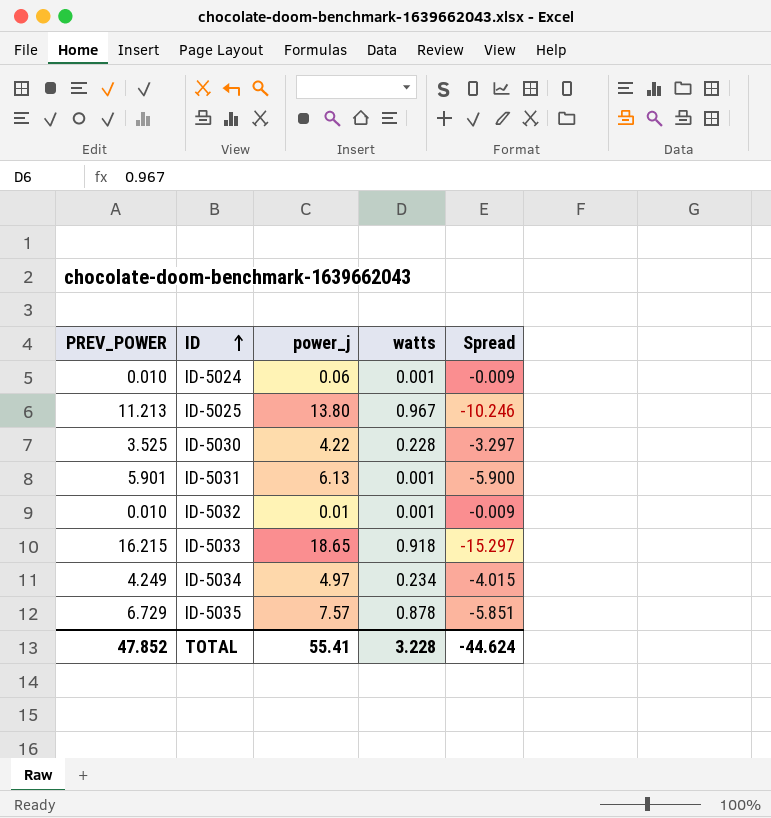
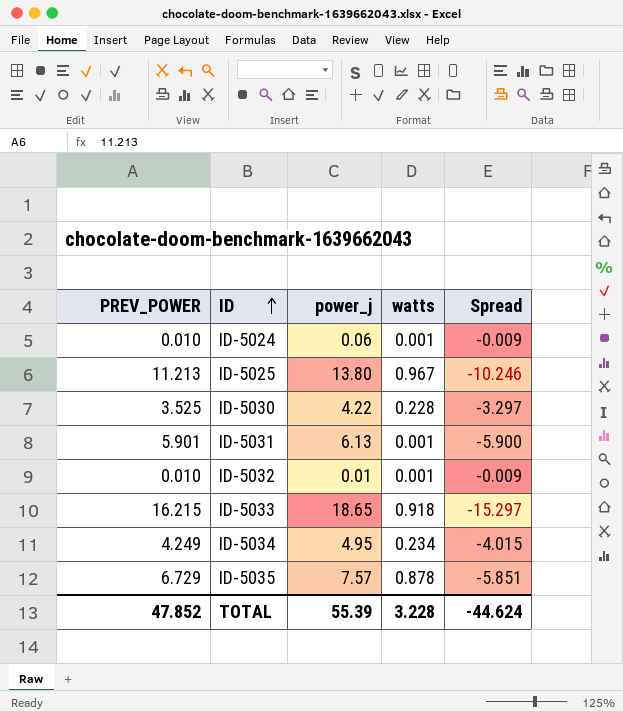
ID-5034 | power_j: 4.97 -> 4.95
TOTAL | power_j: 55.41 -> 55.39

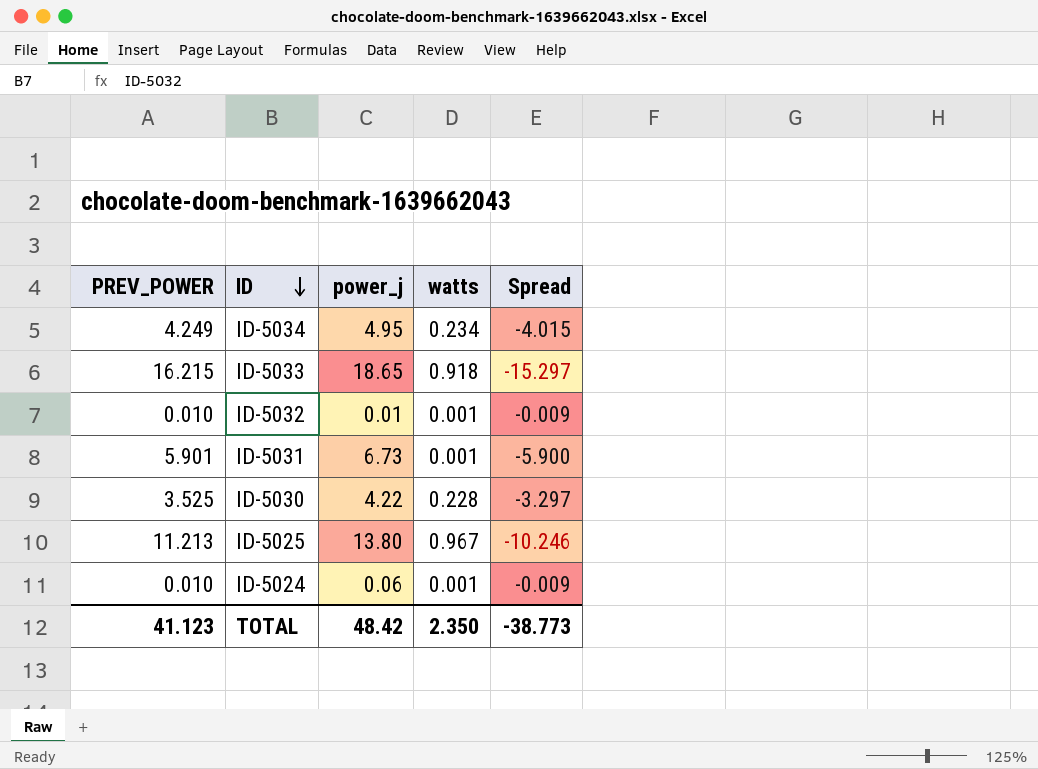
row order: ID ascending -> ID descending
row ID-5035: 6.729 | 7.57 | 0.878 | -5.851 -> none
ID-5031 | power_j: 6.13 -> 6.73
TOTAL | PREV_POWER: 47.852 -> 41.123
TOTAL | power_j: 55.39 -> 48.42
TOTAL | watts: 3.228 -> 2.350
TOTAL | Spread: -44.624 -> -38.773

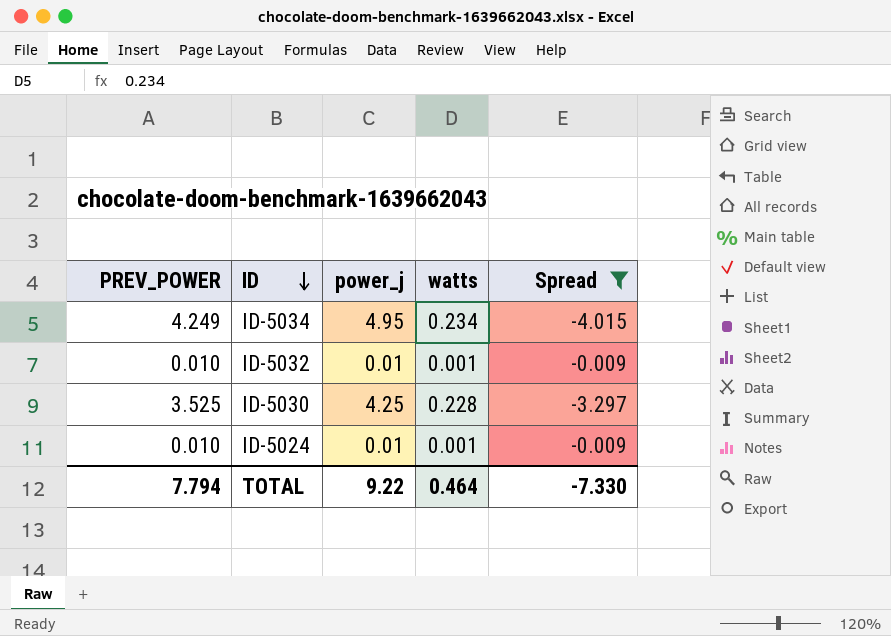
filter: none -> Spread >= -4.015
ID-5030 | power_j: 4.22 -> 4.25
ID-5024 | power_j: 0.06 -> 0.01
TOTAL | PREV_POWER: 41.123 -> 7.794
TOTAL | power_j: 48.42 -> 9.22
TOTAL | watts: 2.350 -> 0.464
TOTAL | Spread: -38.773 -> -7.330

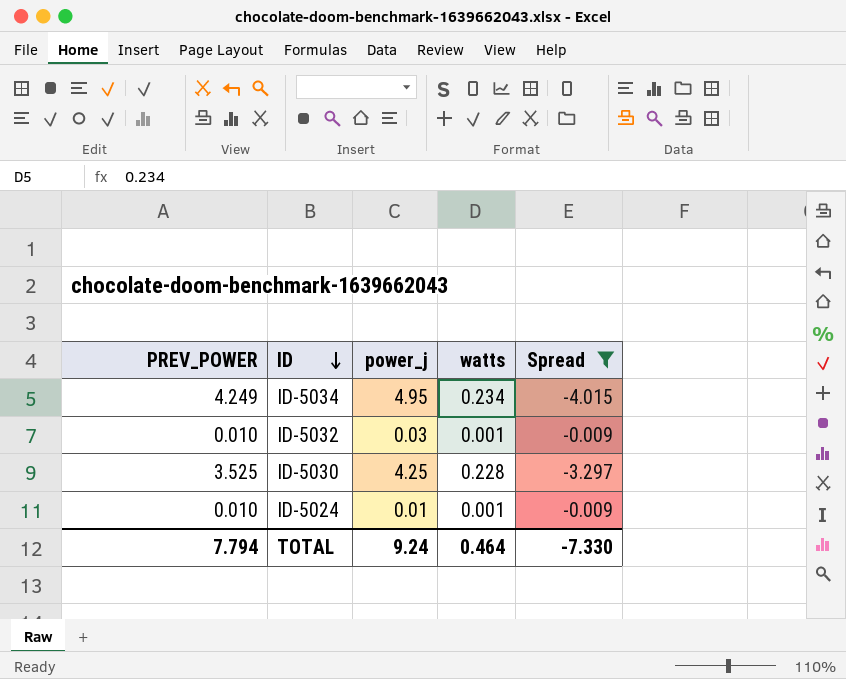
ID-5032 | power_j: 0.01 -> 0.03
TOTAL | power_j: 9.22 -> 9.24

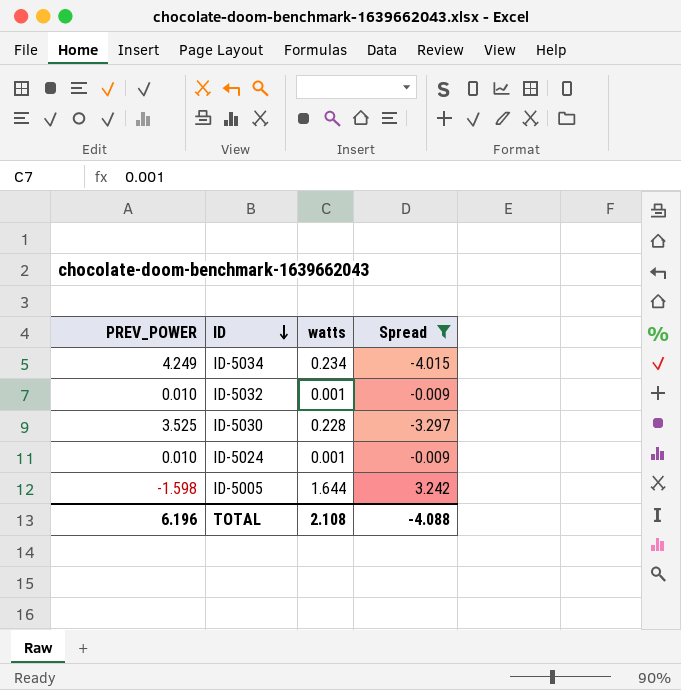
column power_j | position: 3 -> none
row ID-5005: none -> -1.598 | 1.644 | 3.242
TOTAL | PREV_POWER: 7.794 -> 6.196
TOTAL | watts: 0.464 -> 2.108
TOTAL | Spread: -7.330 -> -4.088

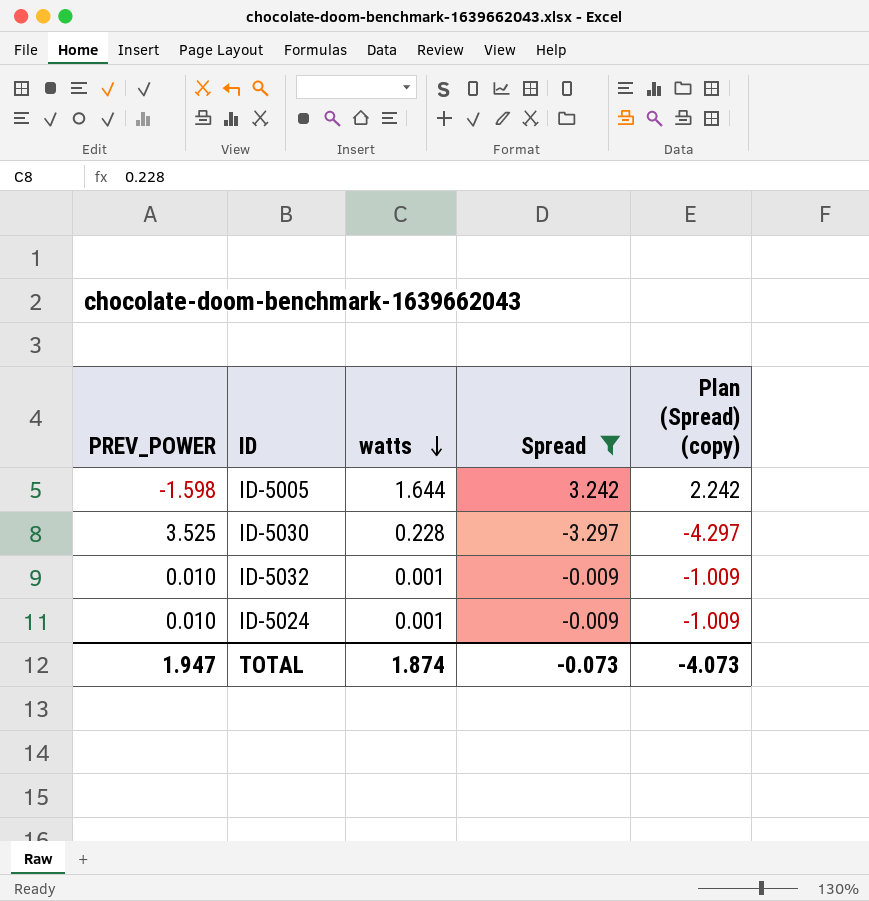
row order: ID descending -> watts descending
column Plan (Spread) (copy) | formula: none -> [Spread] - 1
row ID-5034: 4.249 | 0.234 | -4.015 -> none
TOTAL | PREV_POWER: 6.196 -> 1.947
TOTAL | watts: 2.108 -> 1.874
TOTAL | Spread: -4.088 -> -0.073

